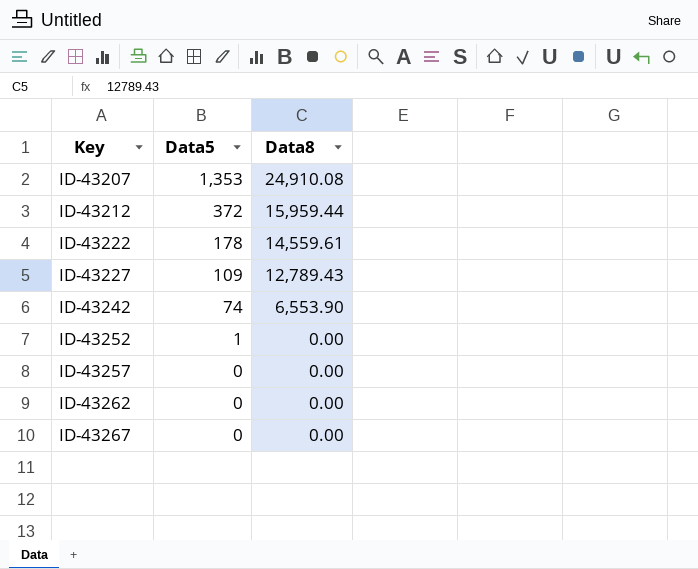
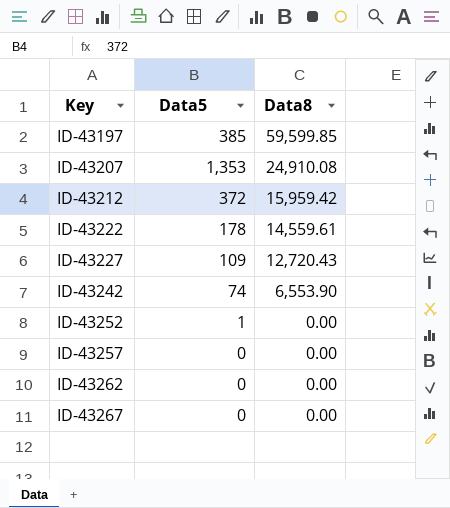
row ID-43197: none -> 385 | 59,599.85
ID-43212 | Data8: 15,959.44 -> 15,959.42
ID-43227 | Data8: 12,789.43 -> 12,720.43

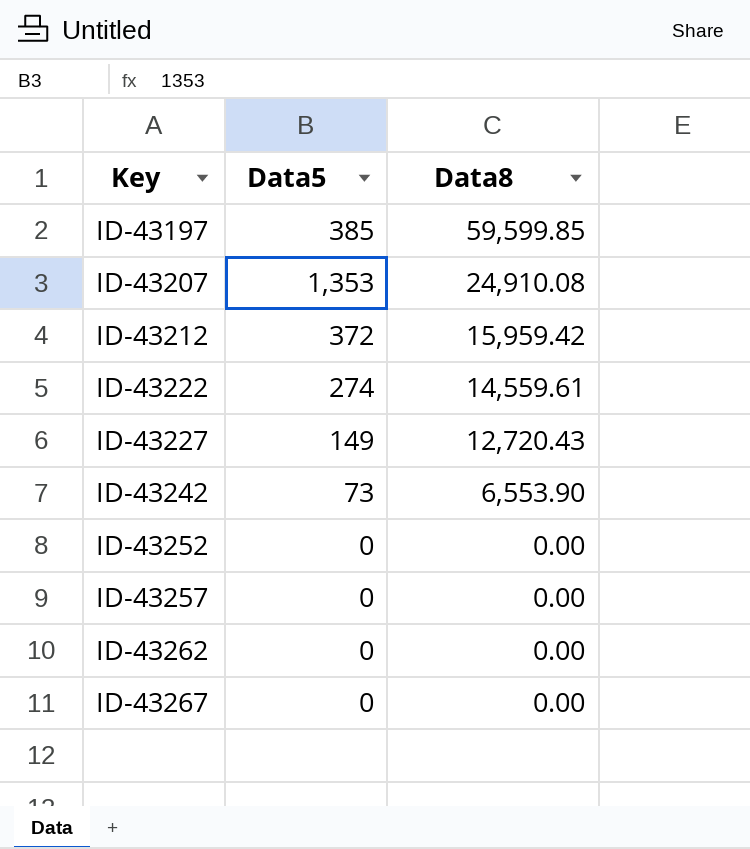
ID-43222 | Data5: 178 -> 274
ID-43227 | Data5: 109 -> 149
ID-43242 | Data5: 74 -> 73
ID-43252 | Data5: 1 -> 0

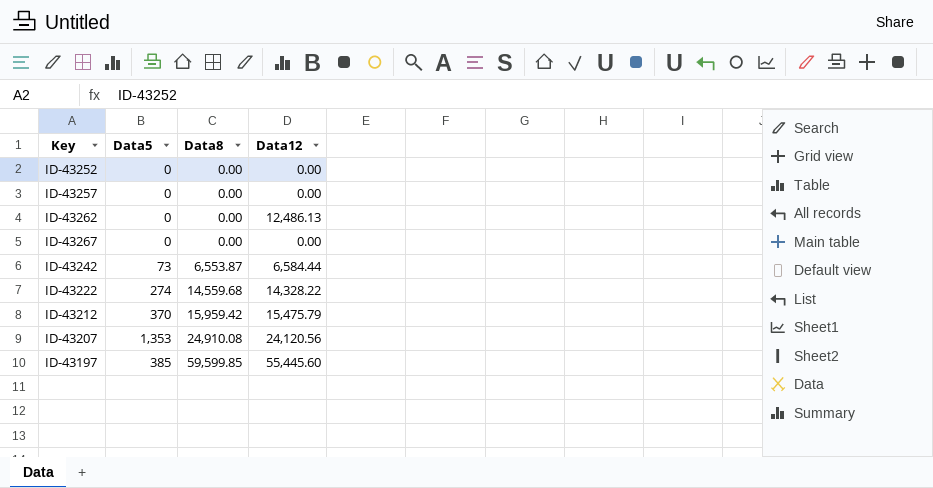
row order: Key ascending -> Data8 ascending
column Data12 | position: none -> 4
row ID-43227: 149 | 12,720.43 -> none
ID-43242 | Data8: 6,553.90 -> 6,553.87
ID-43222 | Data8: 14,559.61 -> 14,559.68
ID-43212 | Data5: 372 -> 370

